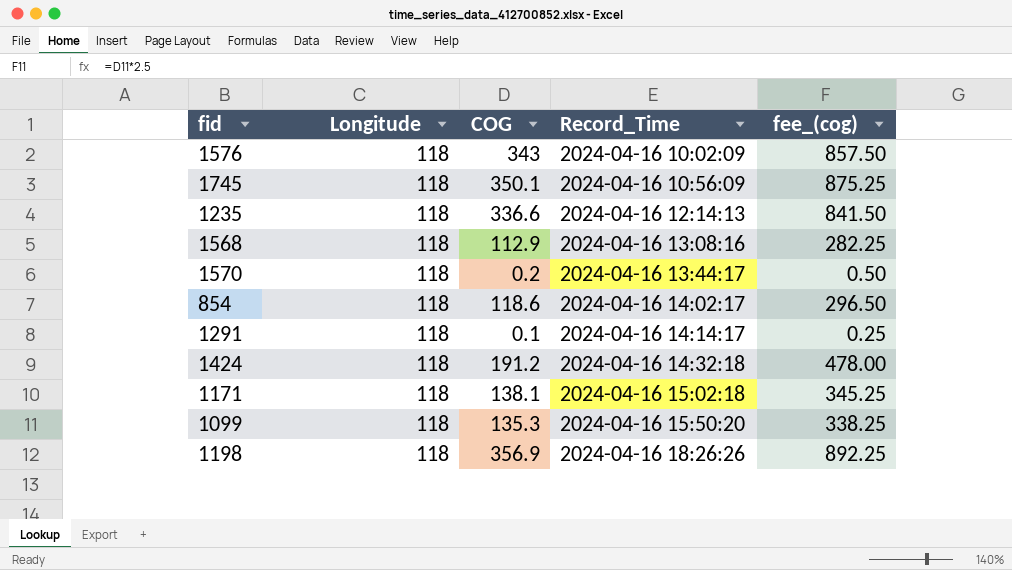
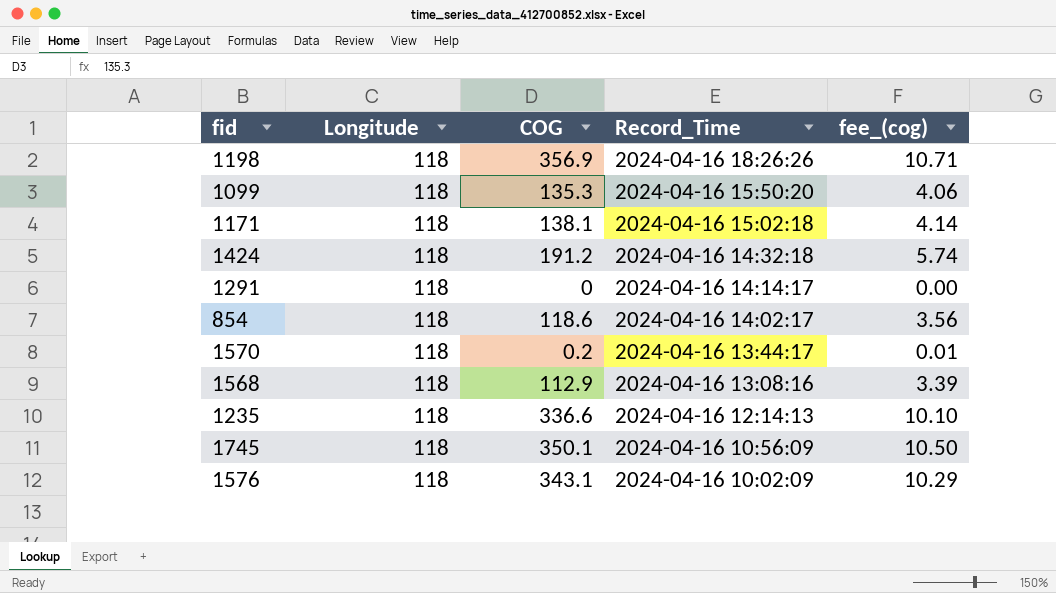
row order: Record_Time ascending -> Record_Time descending
column fee_(cog) | formula: [COG] * 2.5 -> [COG] * 0.03
1291 | COG: 0.1 -> 0
1576 | COG: 343 -> 343.1

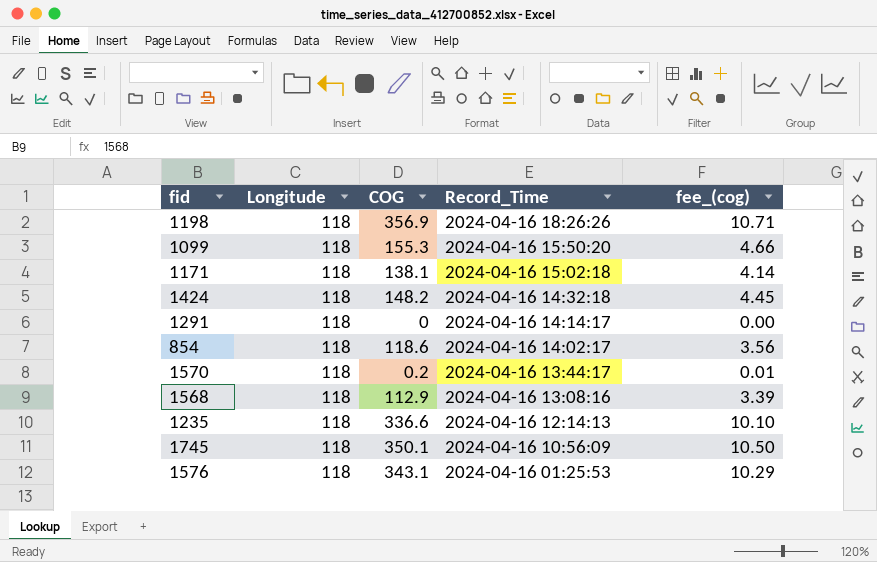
1099 | COG: 135.3 -> 155.3
1099 | fee_(cog): 4.06 -> 4.66
1424 | COG: 191.2 -> 148.2
1424 | fee_(cog): 5.74 -> 4.45
1576 | Record_Time: 2024-04-16 10:02:09 -> 2024-04-16 01:25:53

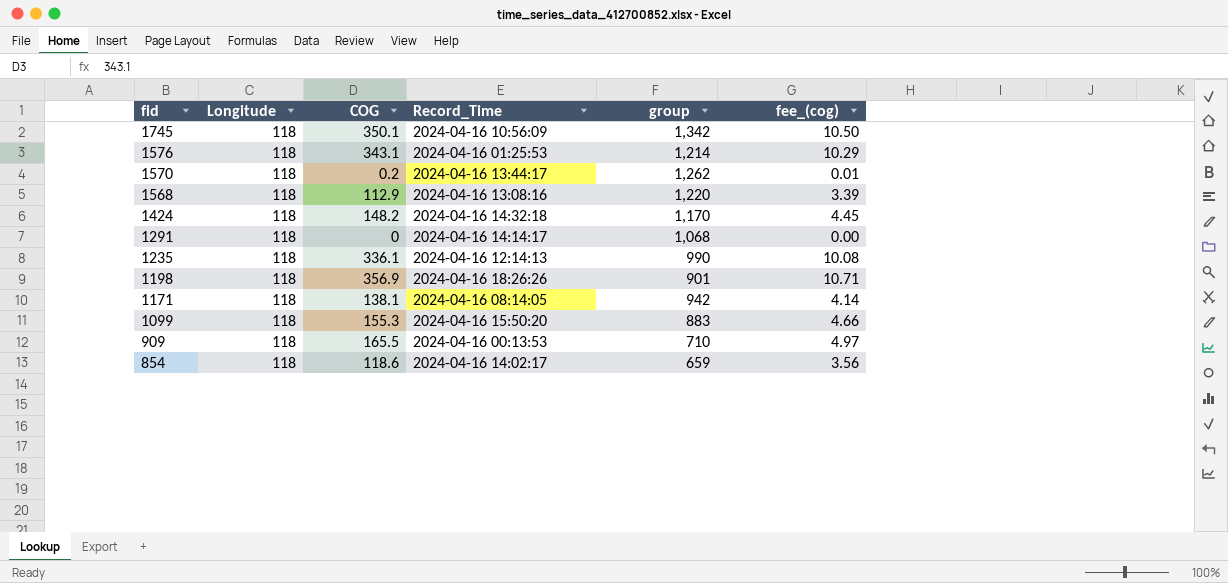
row order: Record_Time descending -> fid descending
column group | position: none -> 5
1235 | COG: 336.6 -> 336.1
1235 | fee_(cog): 10.10 -> 10.08
1171 | Record_Time: 2024-04-16 15:02:18 -> 2024-04-16 08:14:05
row 909: none -> 118 | 165.5 | 2024-04-16 00:13:53 | 710 | 4.97

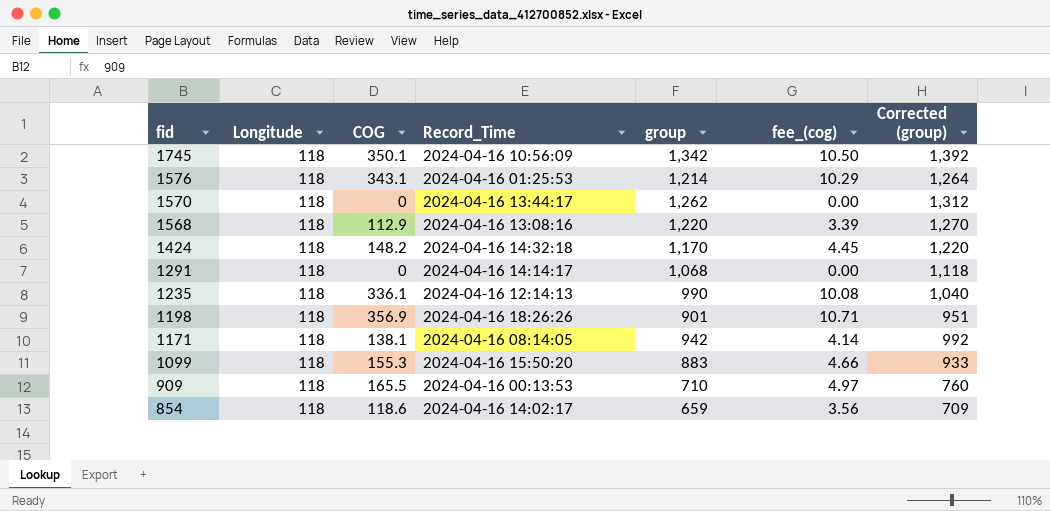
column Corrected (group) | formula: none -> [group] + 50
1570 | COG: 0.2 -> 0
1570 | fee_(cog): 0.01 -> 0.00

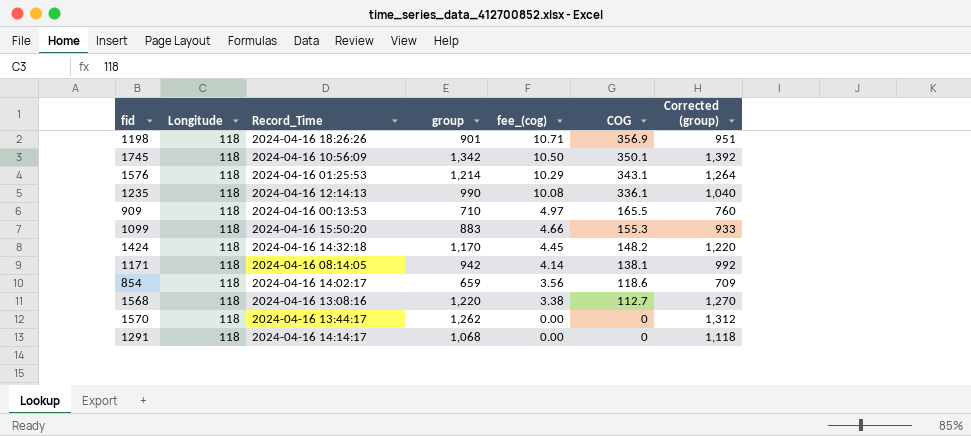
row order: fid descending -> fee_(cog) descending
column COG | position: 3 -> 6
1568 | fee_(cog): 3.39 -> 3.38
1568 | COG: 112.9 -> 112.7

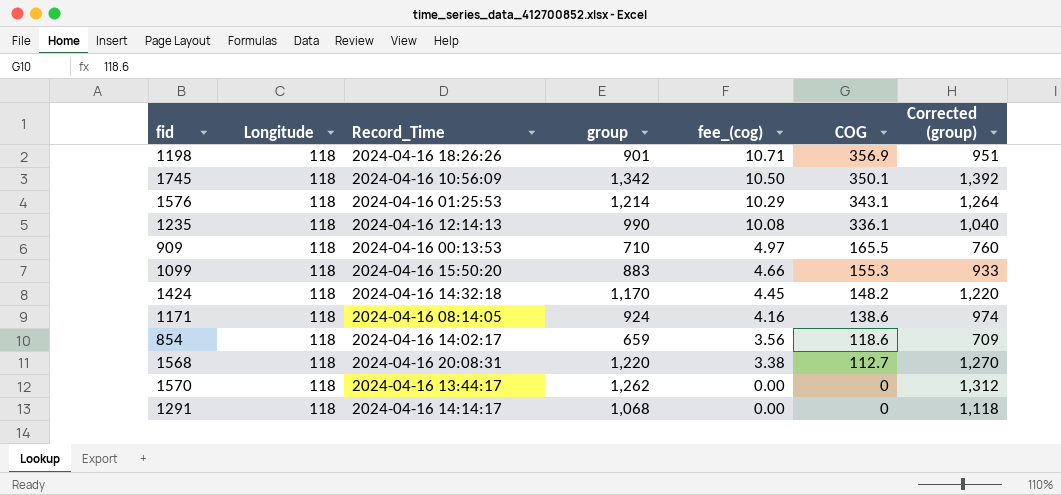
1171 | group: 942 -> 924
1171 | fee_(cog): 4.14 -> 4.16
1171 | COG: 138.1 -> 138.6
1171 | Corrected (group): 992 -> 974
1568 | Record_Time: 2024-04-16 13:08:16 -> 2024-04-16 20:08:31

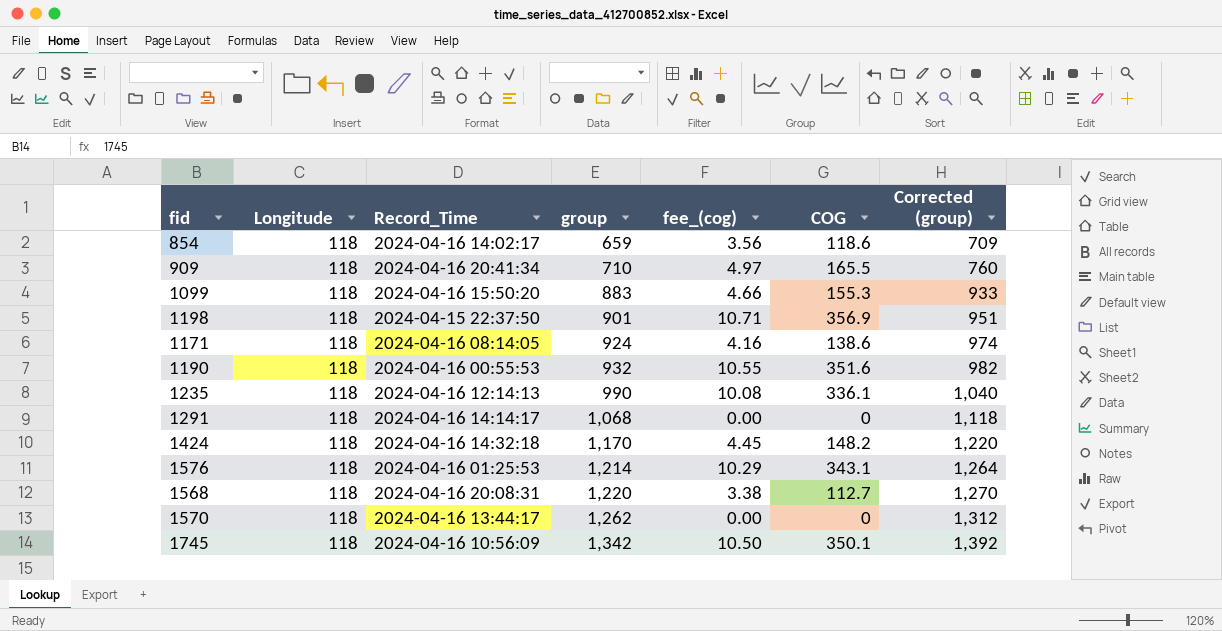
row order: fee_(cog) descending -> group ascending
909 | Record_Time: 2024-04-16 00:13:53 -> 2024-04-16 20:41:34
1198 | Record_Time: 2024-04-16 18:26:26 -> 2024-04-15 22:37:50
row 1190: none -> 118 | 2024-04-16 00:55:53 | 932 | 10.55 | 351.6 | 982

